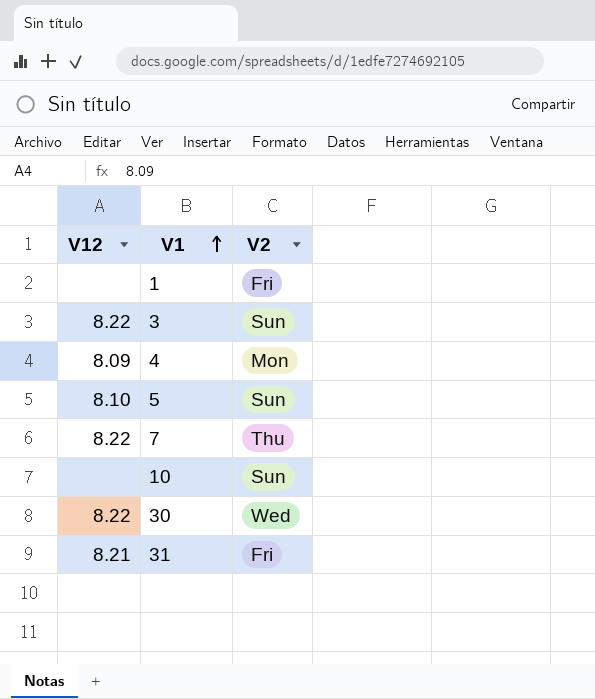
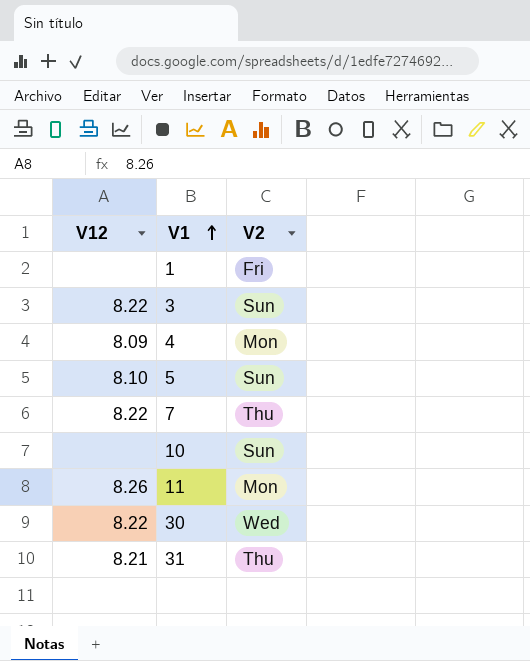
row 11: none -> 8.26 | Mon
31 | V2: Fri -> Thu

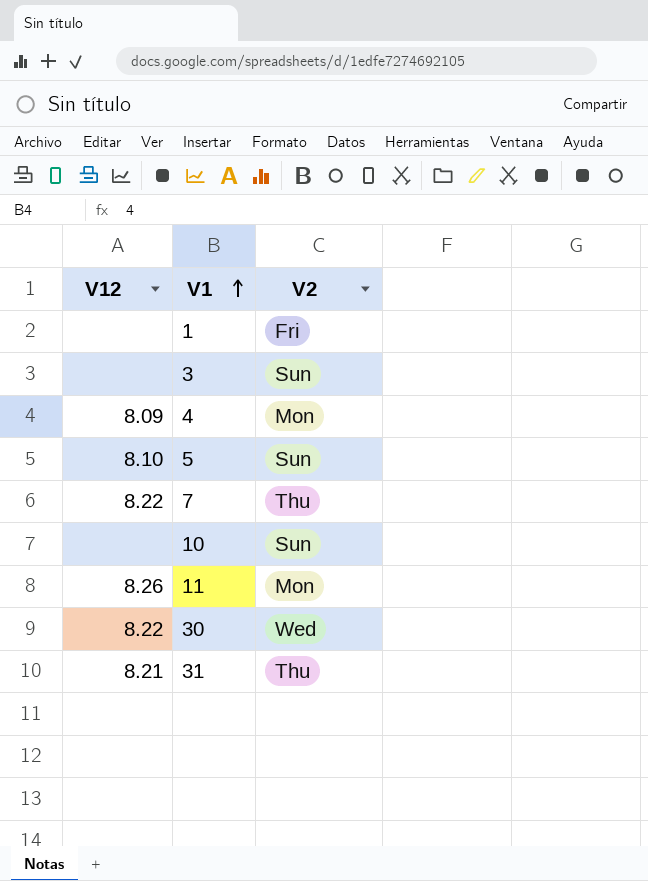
3 | V12: 8.22 -> none

